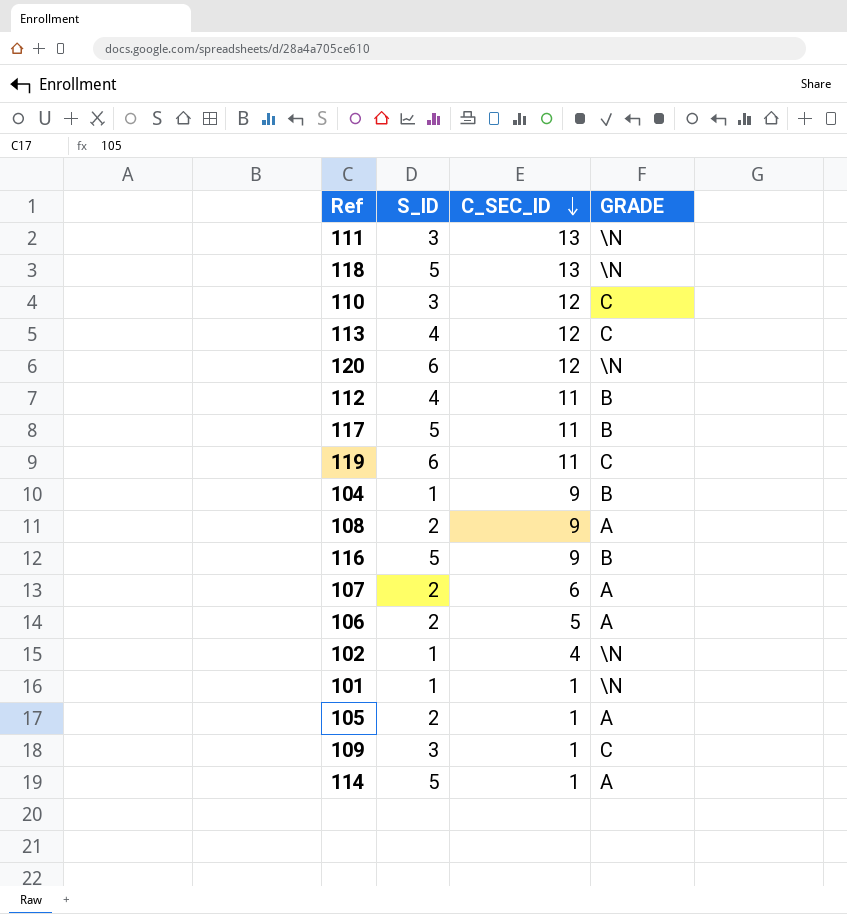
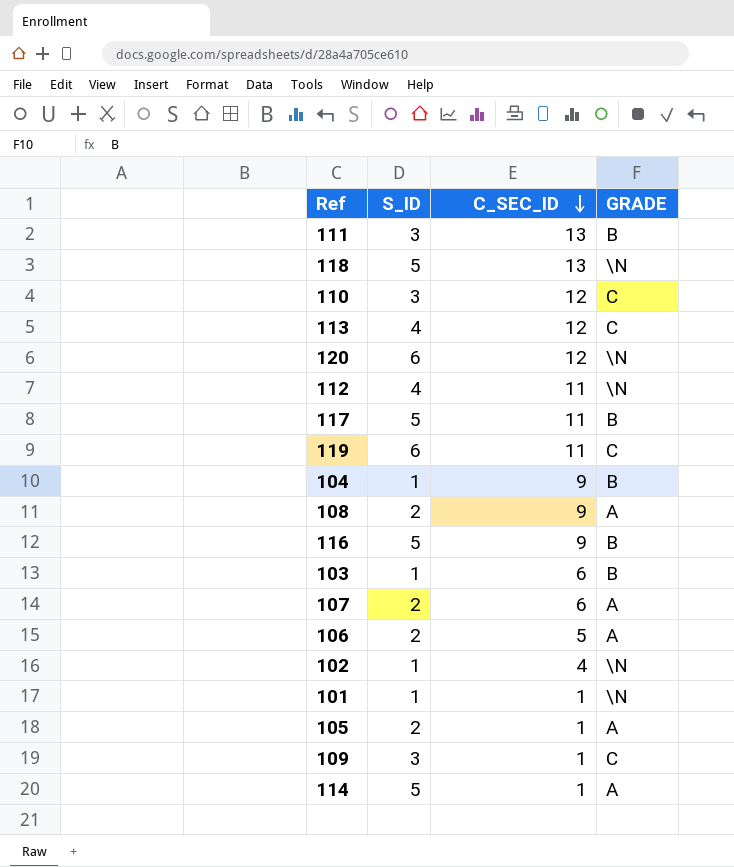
111 | GRADE: \N -> B
112 | GRADE: B -> \N
row 103: none -> 1 | 6 | B

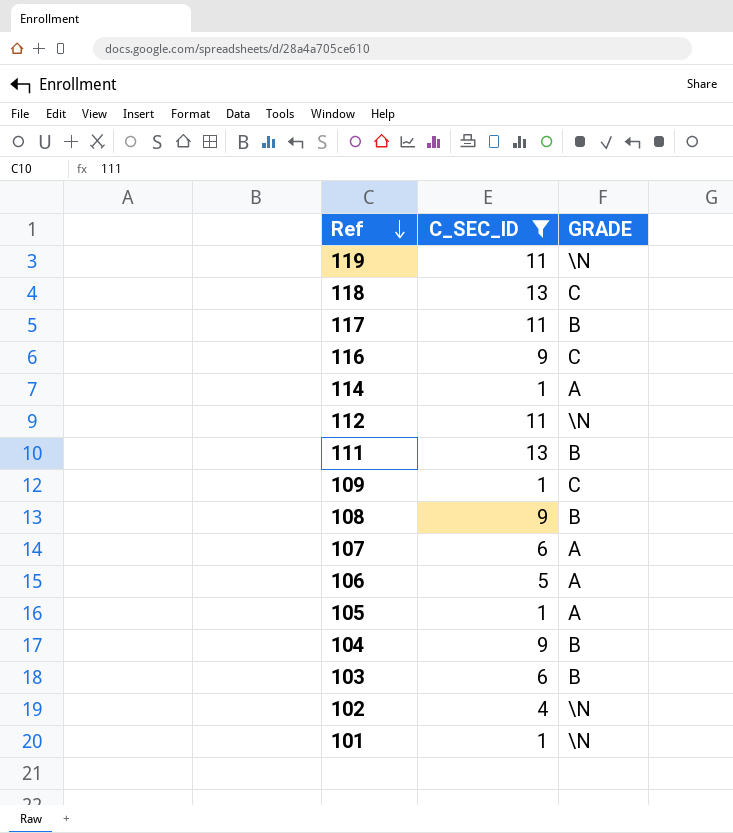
filter: none -> C_SEC_ID != 12
row order: C_SEC_ID descending -> Ref descending
column S_ID | position: 2 -> none
119 | GRADE: C -> \N
118 | GRADE: \N -> C
116 | GRADE: B -> C
108 | GRADE: A -> B

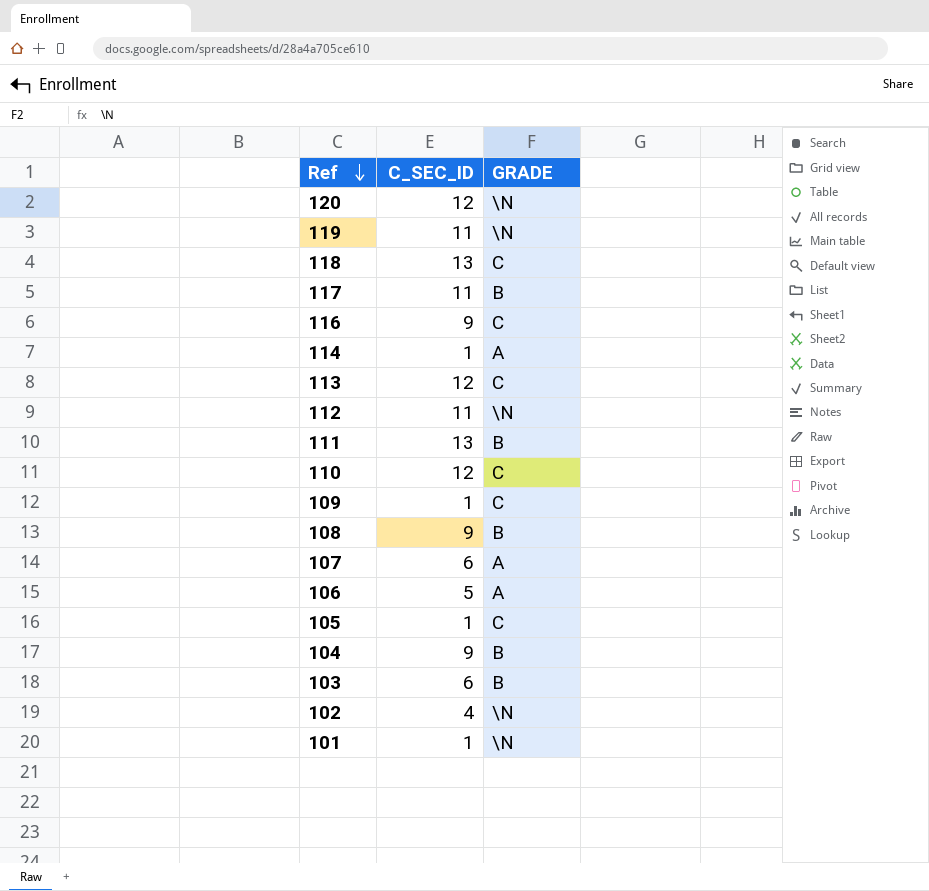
filter: C_SEC_ID != 12 -> none
105 | GRADE: A -> C

